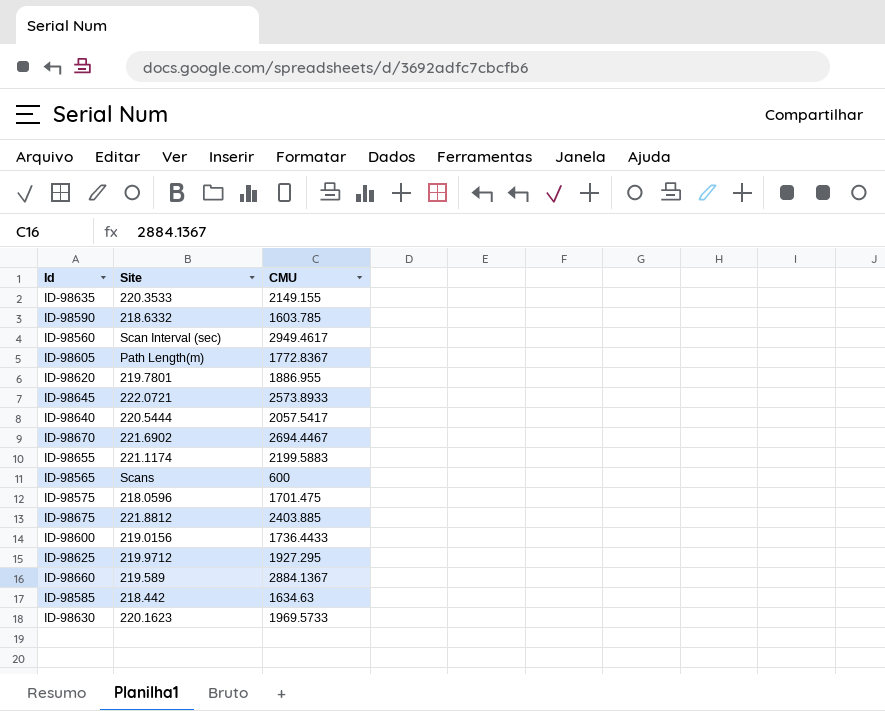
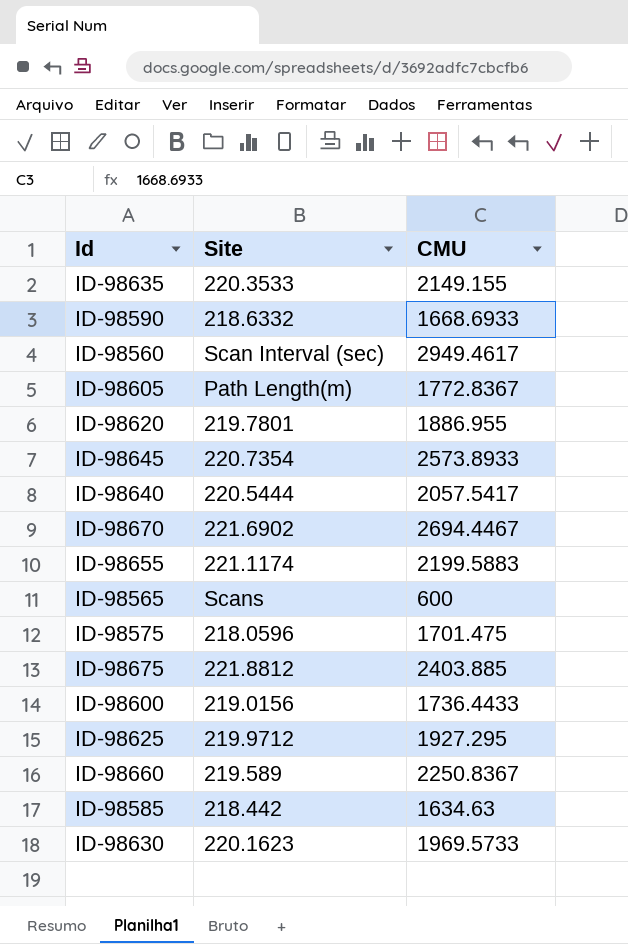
ID-98590 | CMU: 1603.785 -> 1668.6933
ID-98645 | Site: 222.0721 -> 220.7354
ID-98660 | CMU: 2884.1367 -> 2250.8367

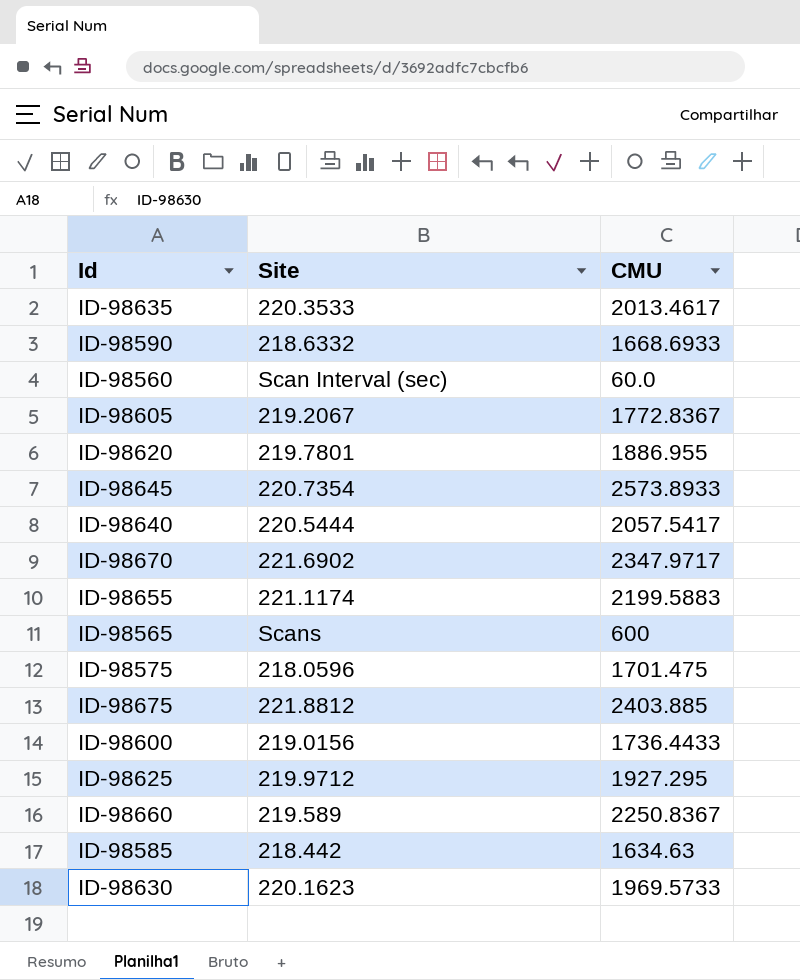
ID-98635 | CMU: 2149.155 -> 2013.4617
ID-98560 | CMU: 2949.4617 -> 60.0
ID-98605 | Site: Path Length(m) -> 219.2067
ID-98670 | CMU: 2694.4467 -> 2347.9717

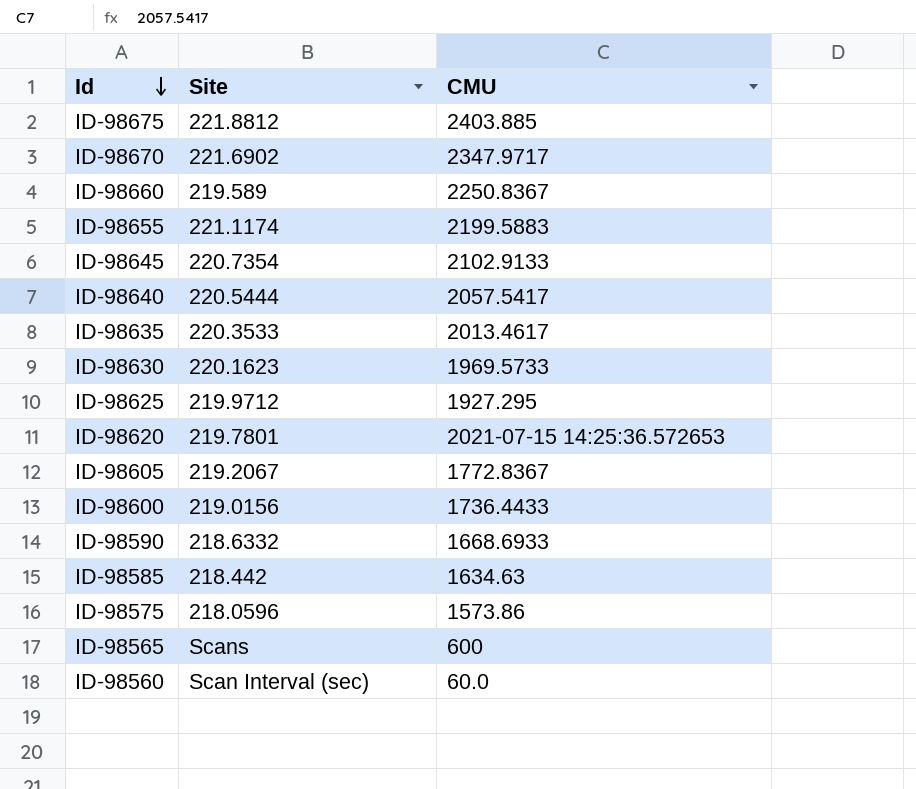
row order: none -> Id descending
ID-98645 | CMU: 2573.8933 -> 2102.9133
ID-98620 | CMU: 1886.955 -> 2021-07-15 14:25:36.572653
ID-98575 | CMU: 1701.475 -> 1573.86

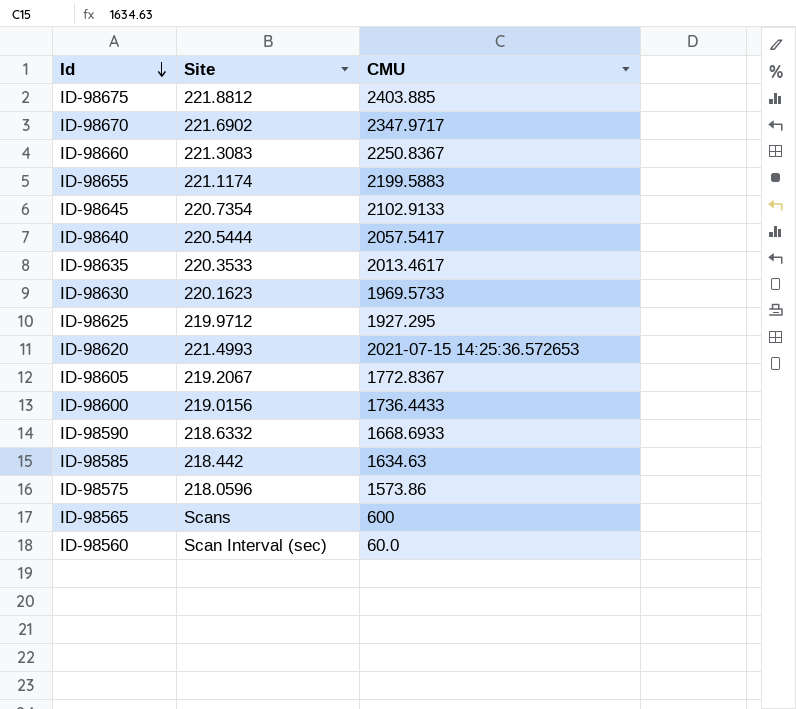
ID-98660 | Site: 219.589 -> 221.3083
ID-98620 | Site: 219.7801 -> 221.4993

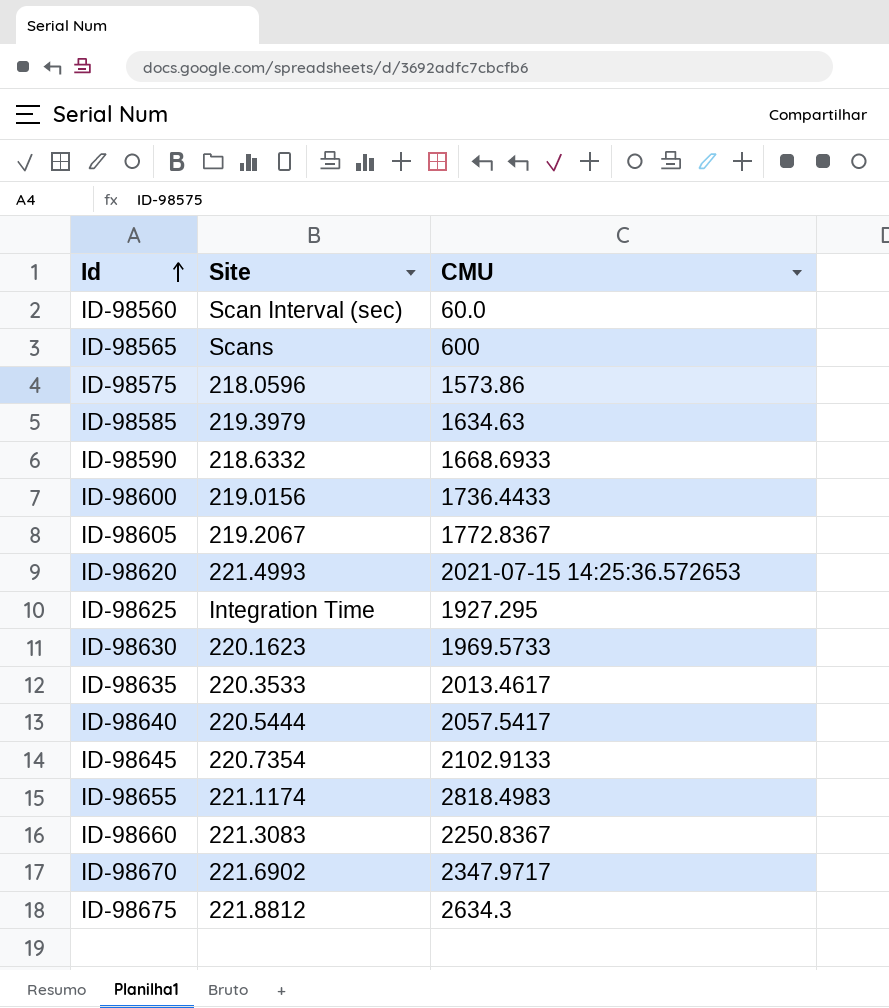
row order: Id descending -> Id ascending
ID-98585 | Site: 218.442 -> 219.3979
ID-98625 | Site: 219.9712 -> Integration Time
ID-98655 | CMU: 2199.5883 -> 2818.4983
ID-98675 | CMU: 2403.885 -> 2634.3

